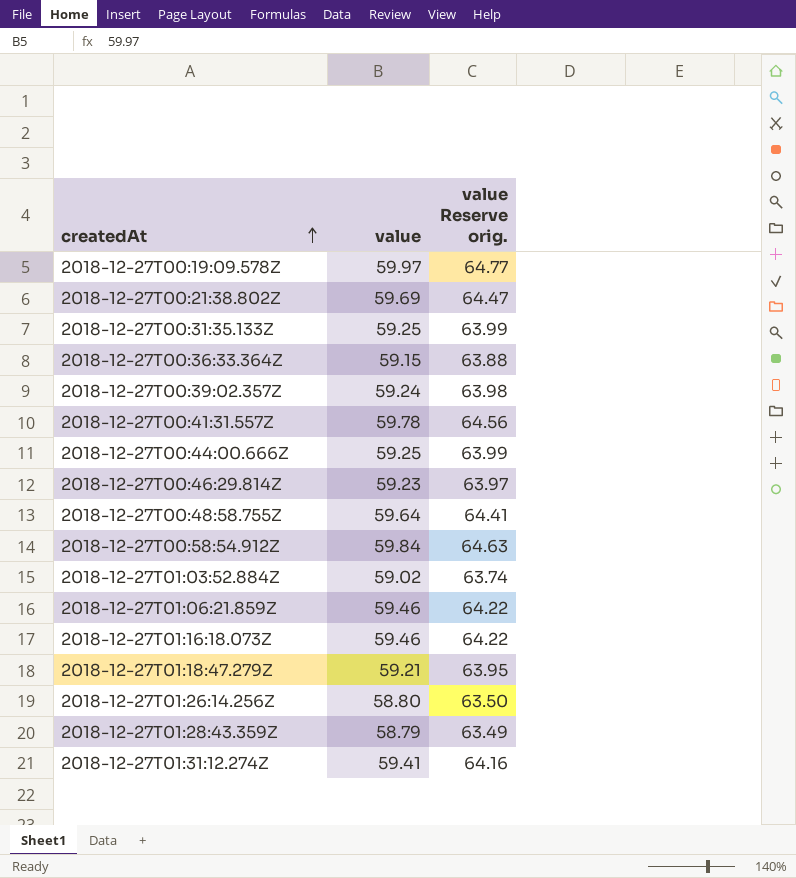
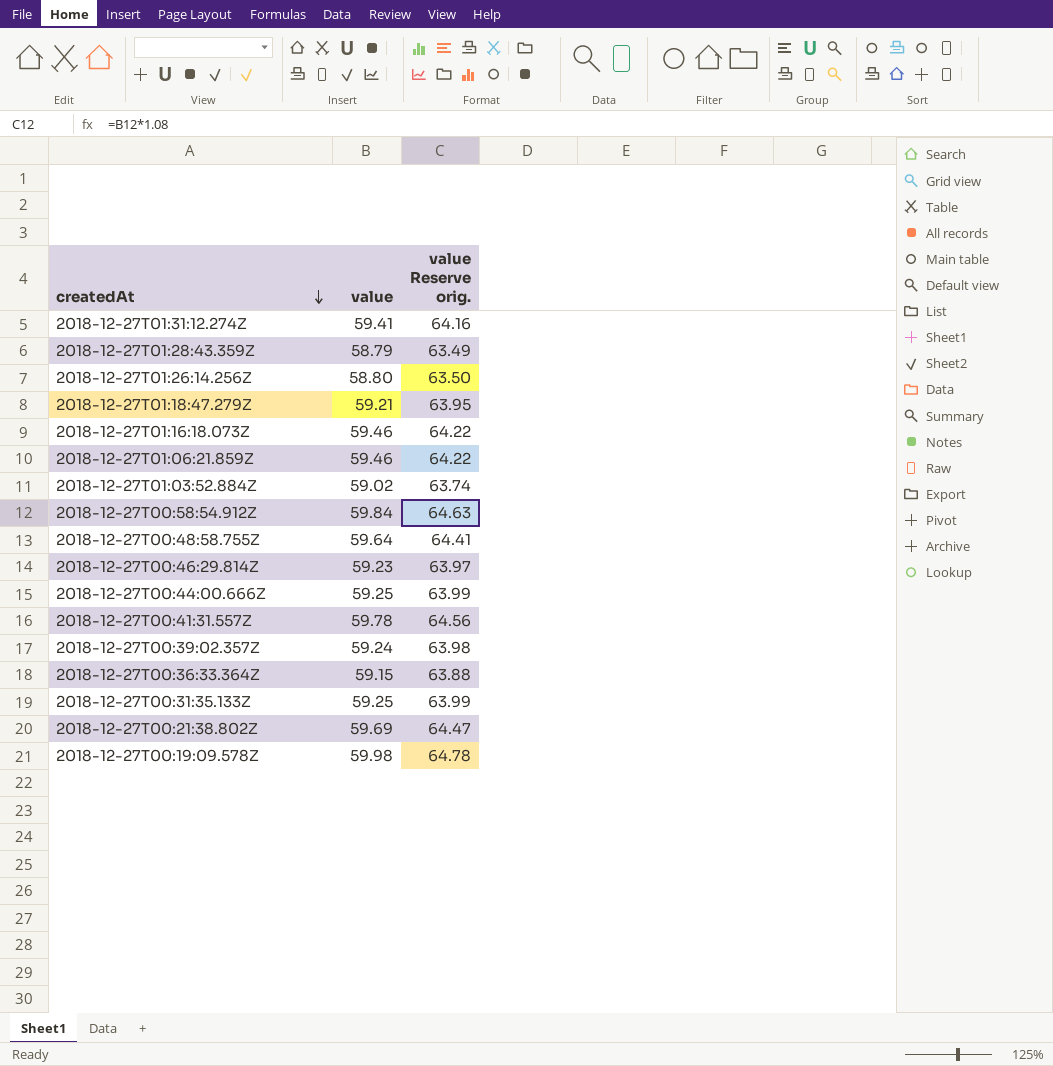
row order: createdAt ascending -> createdAt descending
2018-12-27T00:19:09.578Z | value: 59.97 -> 59.98
2018-12-27T00:19:09.578Z | value Reserve orig.: 64.77 -> 64.78

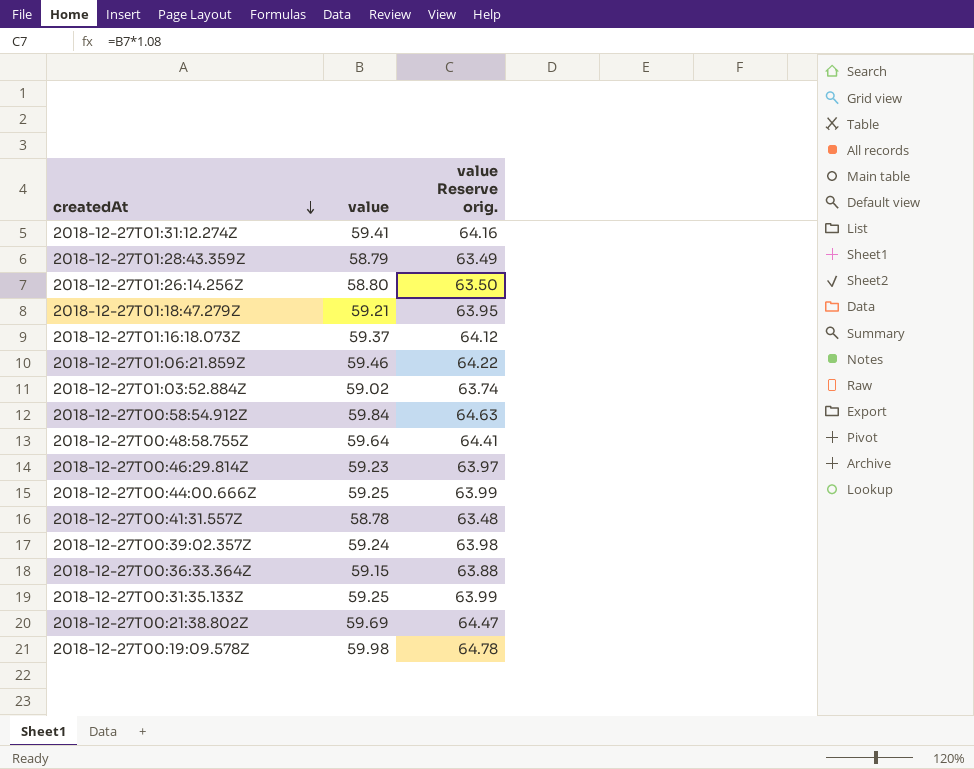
2018-12-27T01:16:18.073Z | value: 59.46 -> 59.37
2018-12-27T01:16:18.073Z | value Reserve orig.: 64.22 -> 64.12
2018-12-27T00:41:31.557Z | value: 59.78 -> 58.78
2018-12-27T00:41:31.557Z | value Reserve orig.: 64.56 -> 63.48

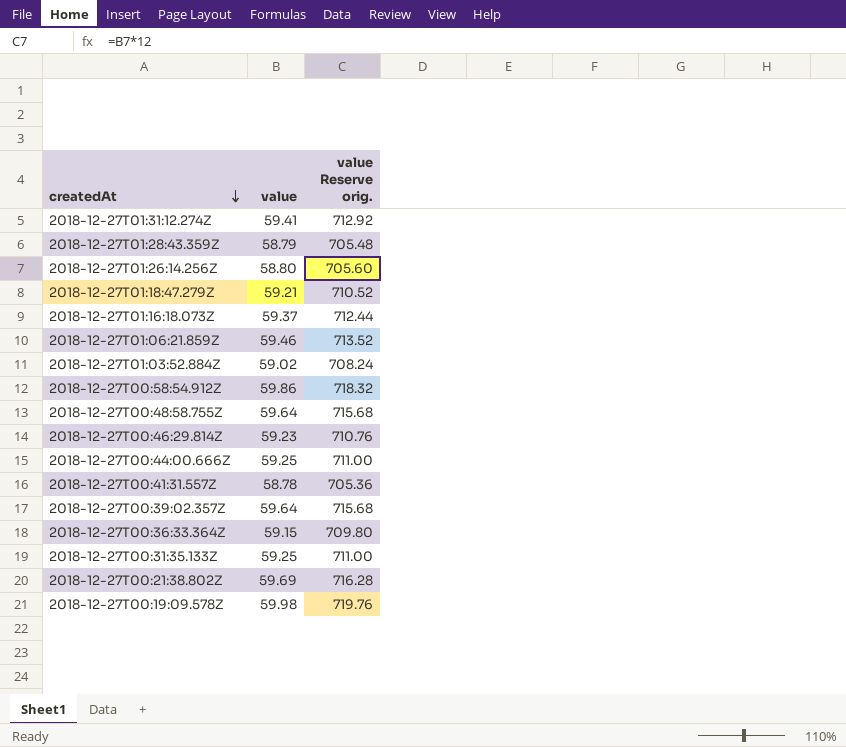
column value Reserve orig. | formula: [value] * 1.08 -> [value] * 12
2018-12-27T00:58:54.912Z | value: 59.84 -> 59.86
2018-12-27T00:39:02.357Z | value: 59.24 -> 59.64

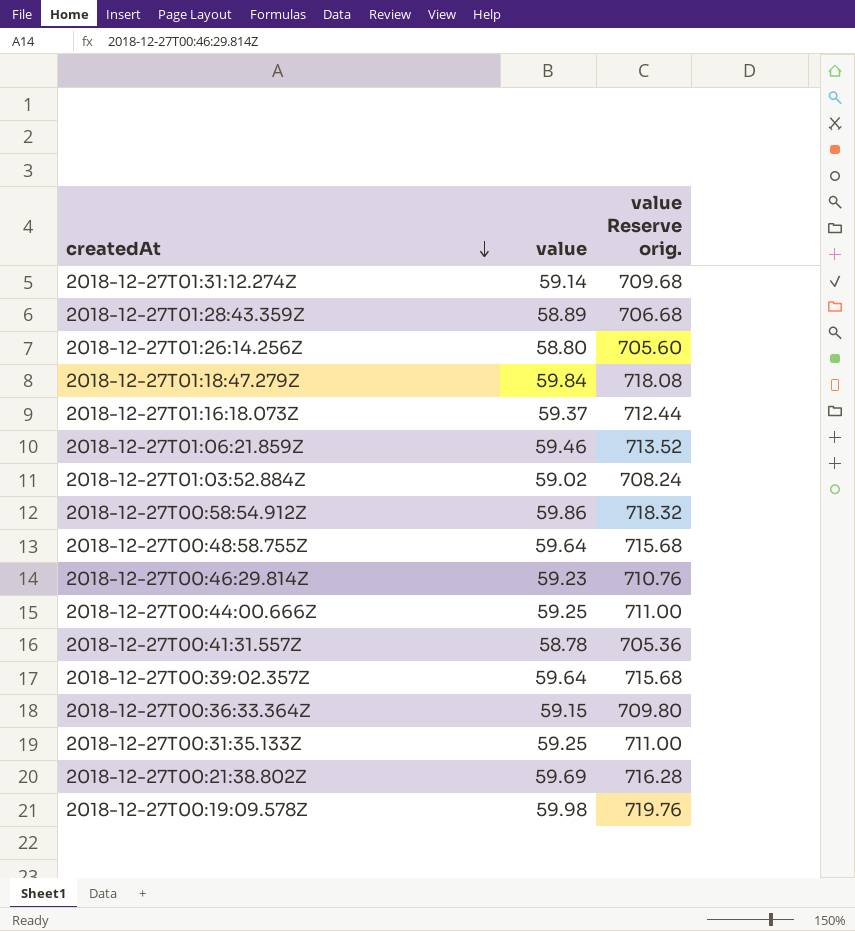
2018-12-27T01:31:12.274Z | value: 59.41 -> 59.14
2018-12-27T01:31:12.274Z | value Reserve orig.: 712.92 -> 709.68
2018-12-27T01:28:43.359Z | value: 58.79 -> 58.89
2018-12-27T01:28:43.359Z | value Reserve orig.: 705.48 -> 706.68
2018-12-27T01:18:47.279Z | value: 59.21 -> 59.84
2018-12-27T01:18:47.279Z | value Reserve orig.: 710.52 -> 718.08

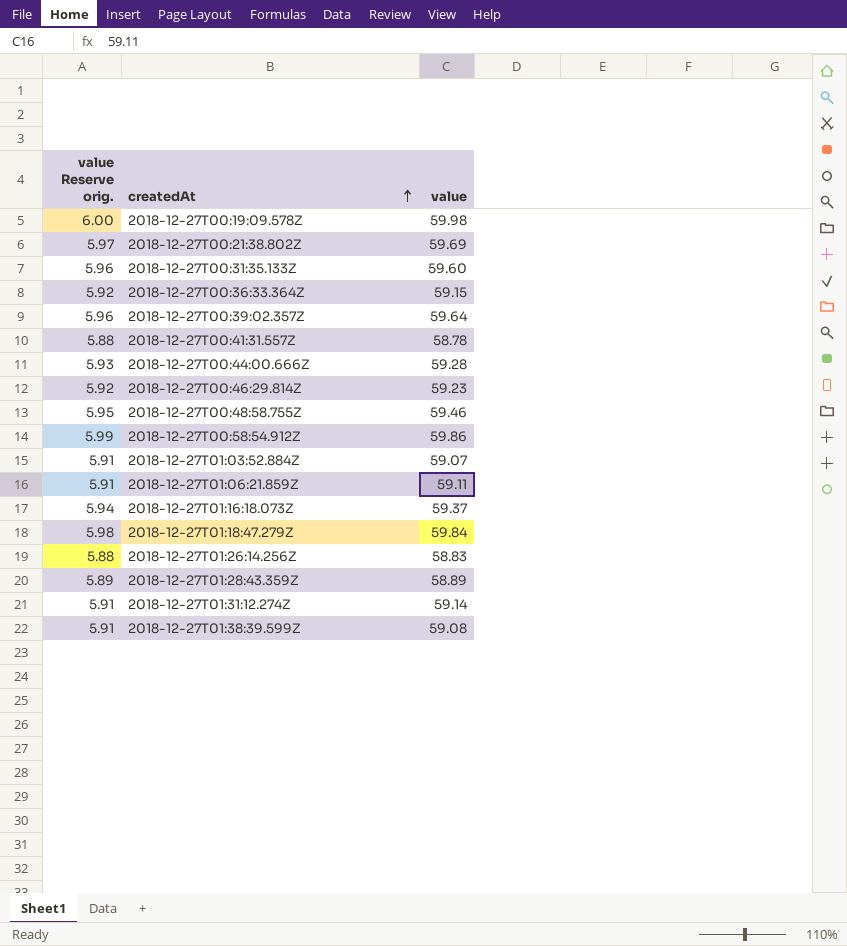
row order: createdAt descending -> createdAt ascending
column value Reserve orig. | formula: [value] * 12 -> [value] * 0.1
column value Reserve orig. | position: 3 -> 1
2018-12-27T00:31:35.133Z | value: 59.25 -> 59.60
2018-12-27T00:44:00.666Z | value: 59.25 -> 59.28
2018-12-27T00:48:58.755Z | value: 59.64 -> 59.46
2018-12-27T01:03:52.884Z | value: 59.02 -> 59.07
2018-12-27T01:06:21.859Z | value: 59.46 -> 59.11
2018-12-27T01:26:14.256Z | value: 58.80 -> 58.83
row 2018-12-27T01:38:39.599Z: none -> 5.91 | 59.08

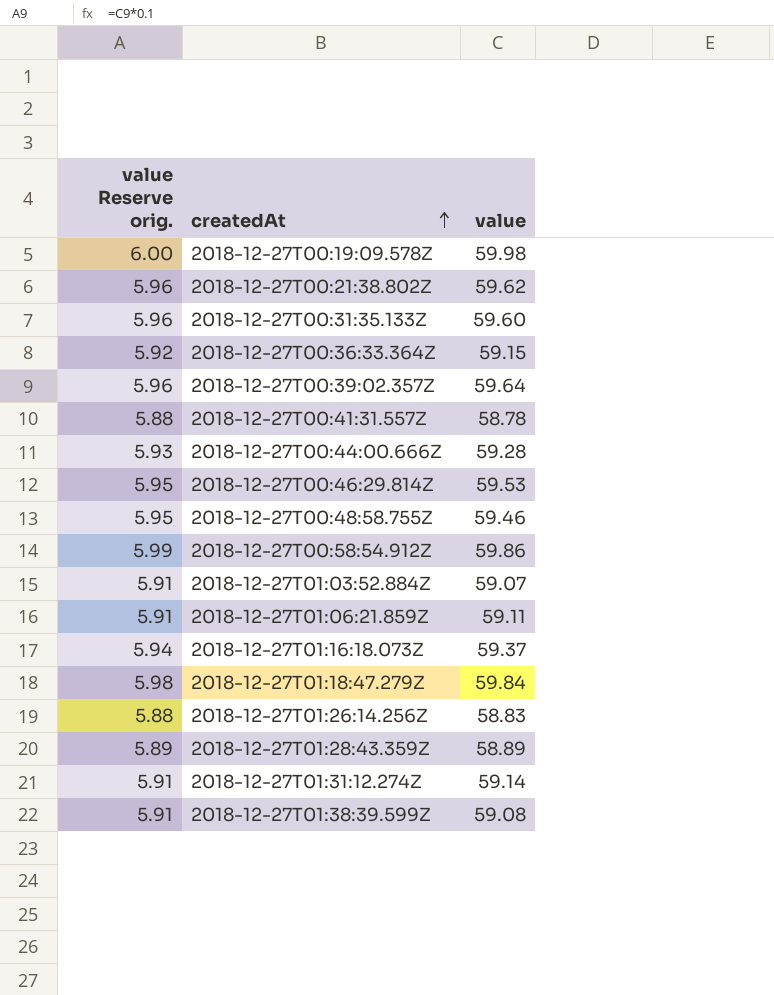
2018-12-27T00:21:38.802Z | value Reserve orig.: 5.97 -> 5.96
2018-12-27T00:21:38.802Z | value: 59.69 -> 59.62
2018-12-27T00:46:29.814Z | value Reserve orig.: 5.92 -> 5.95
2018-12-27T00:46:29.814Z | value: 59.23 -> 59.53

